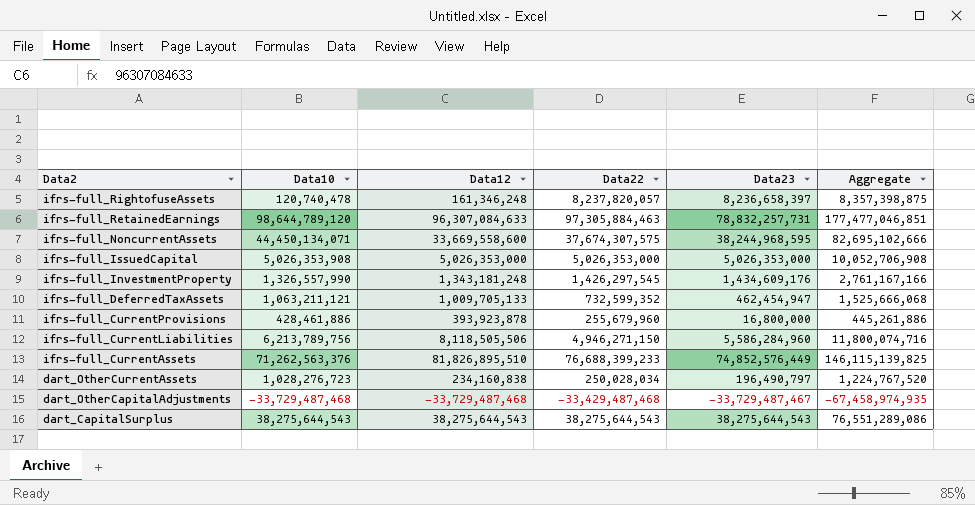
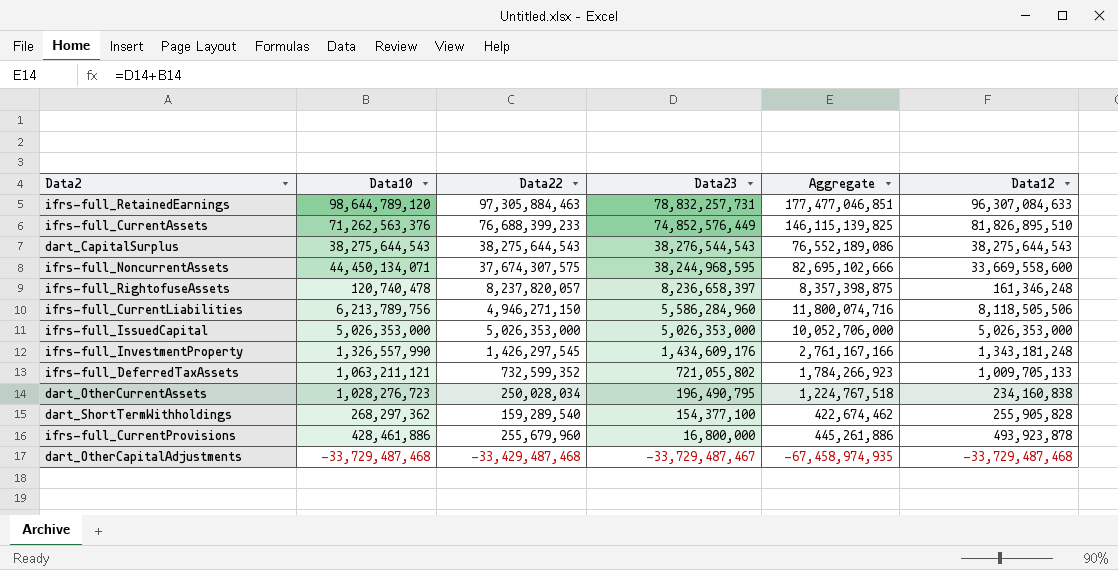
row order: Data2 descending -> Data23 descending
column Data12 | position: 3 -> 6
dart_CapitalSurplus | Data23: 38,275,644,543 -> 38,276,544,543
dart_CapitalSurplus | Aggregate: 76,551,289,086 -> 76,552,189,086
ifrs-full_IssuedCapital | Data10: 5,026,353,908 -> 5,026,353,000
ifrs-full_IssuedCapital | Aggregate: 10,052,706,908 -> 10,052,706,000
ifrs-full_DeferredTaxAssets | Data23: 462,454,947 -> 721,055,802
ifrs-full_DeferredTaxAssets | Aggregate: 1,525,666,068 -> 1,784,266,923
dart_OtherCurrentAssets | Data23: 196,490,797 -> 196,490,795
dart_OtherCurrentAssets | Aggregate: 1,224,767,520 -> 1,224,767,518
row dart_ShortTermWithholdings: none -> 268,297,362 | 159,289,540 | 154,377,100 | 422,674,462 | 255,905,828
ifrs-full_CurrentProvisions | Data12: 393,923,878 -> 493,923,878

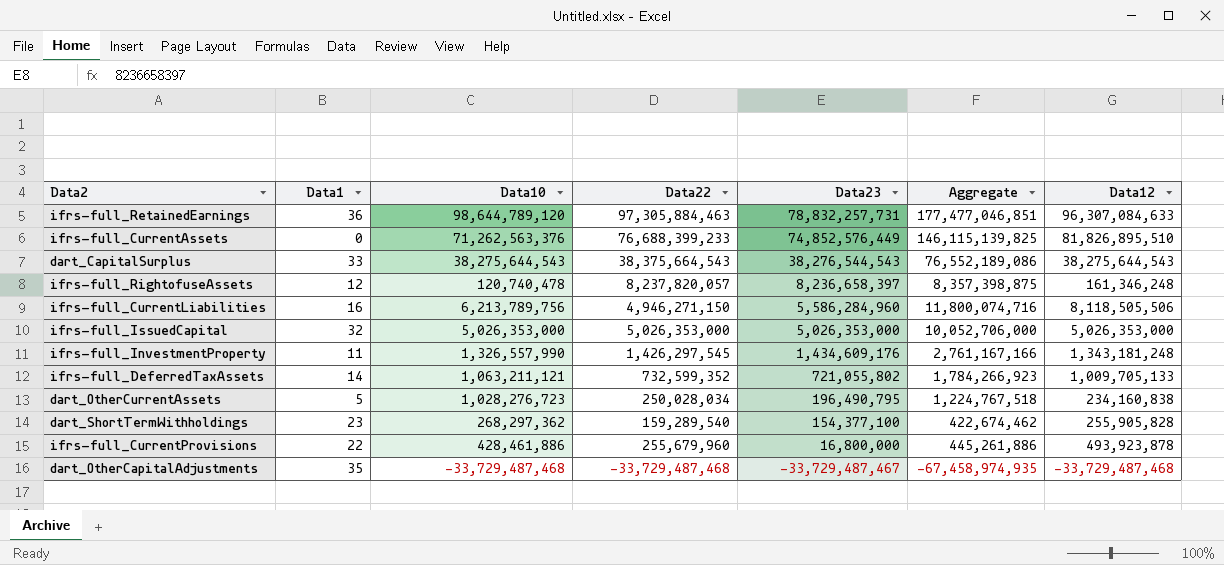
column Data1 | position: none -> 2
row ifrs-full_NoncurrentAssets: 44,450,134,071 | 37,674,307,575 | 38,244,968,595 | 82,695,102,666 | 33,669,558,600 -> none
dart_CapitalSurplus | Data22: 38,275,644,543 -> 38,375,664,543
dart_OtherCapitalAdjustments | Data22: -33,429,487,468 -> -33,729,487,468

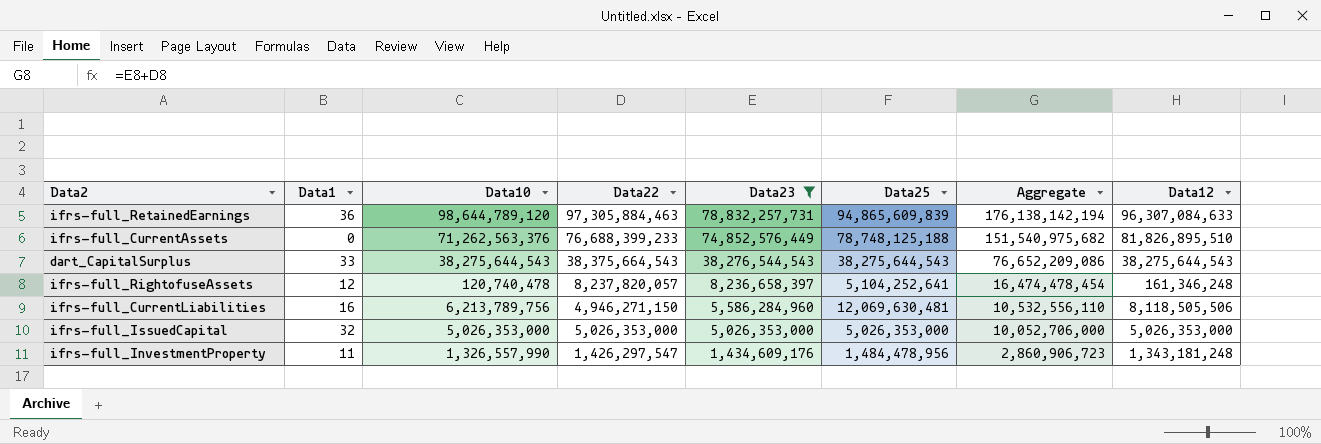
filter: none -> Data23 >= 1,434,609,176
column Data25 | position: none -> 6
column Aggregate | formula: [Data10] + [Data23] -> [Data22] + [Data23]
ifrs-full_InvestmentProperty | Data22: 1,426,297,545 -> 1,426,297,547

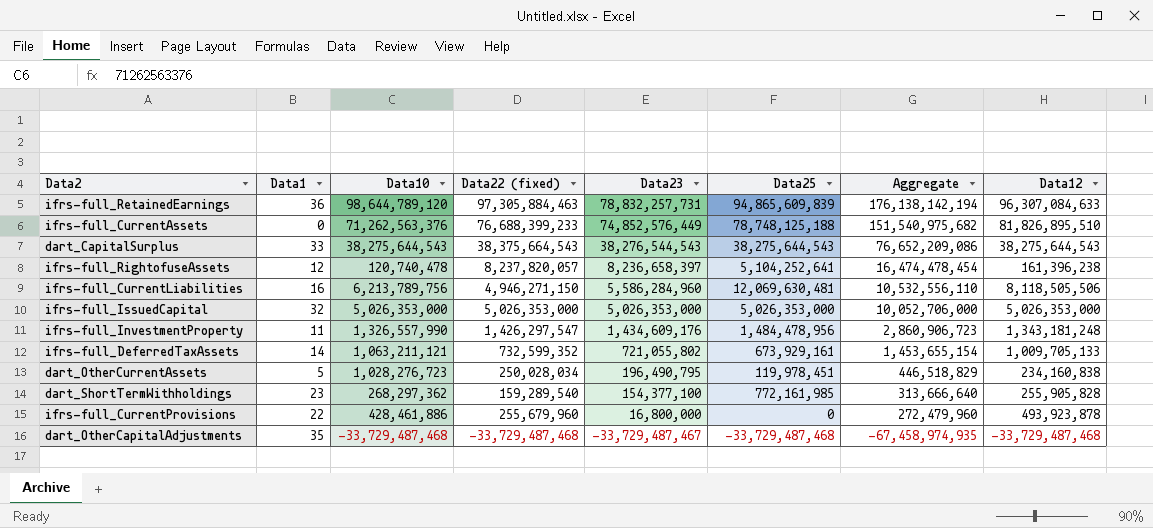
filter: Data23 >= 1,434,609,176 -> none
column name: Data22 -> Data22 (fixed)
ifrs-full_RightofuseAssets | Data12: 161,346,248 -> 161,396,238

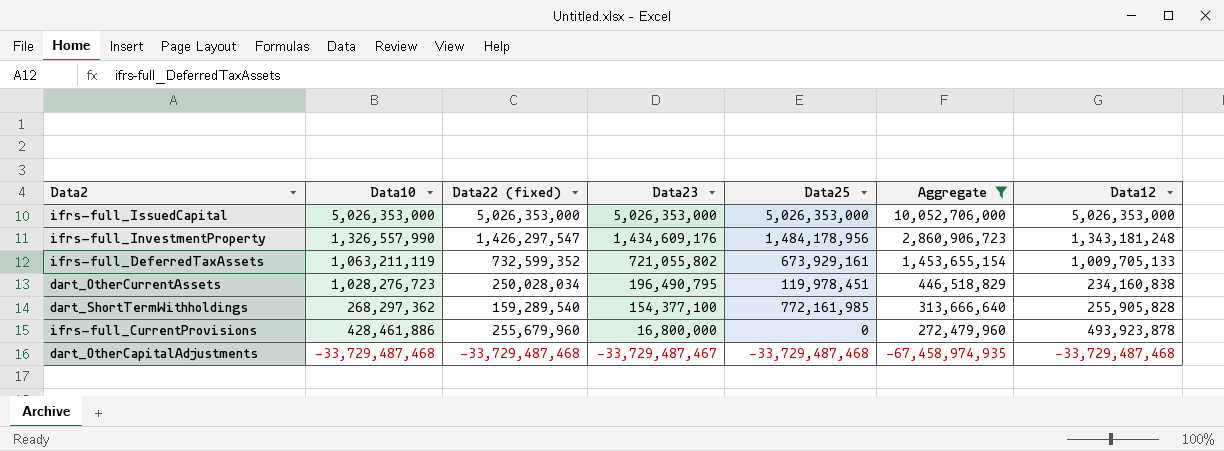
filter: none -> Aggregate <= 10,052,706,000
column Data1 | position: 2 -> none
ifrs-full_InvestmentProperty | Data25: 1,484,478,956 -> 1,484,178,956
ifrs-full_DeferredTaxAssets | Data10: 1,063,211,121 -> 1,063,211,119

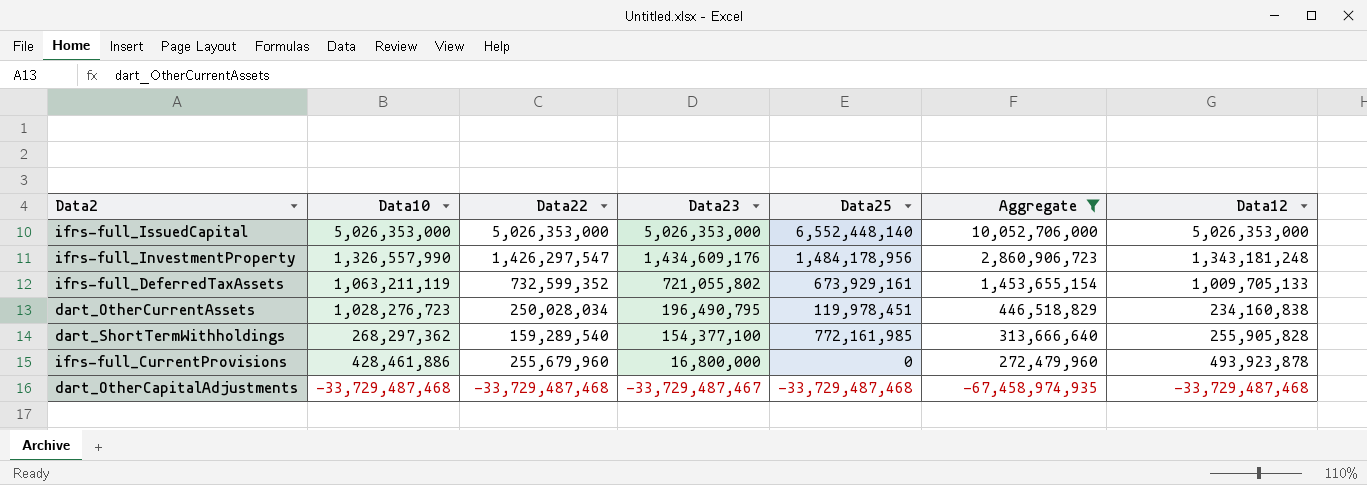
column name: Data22 (fixed) -> Data22
ifrs-full_IssuedCapital | Data25: 5,026,353,000 -> 6,552,448,140

